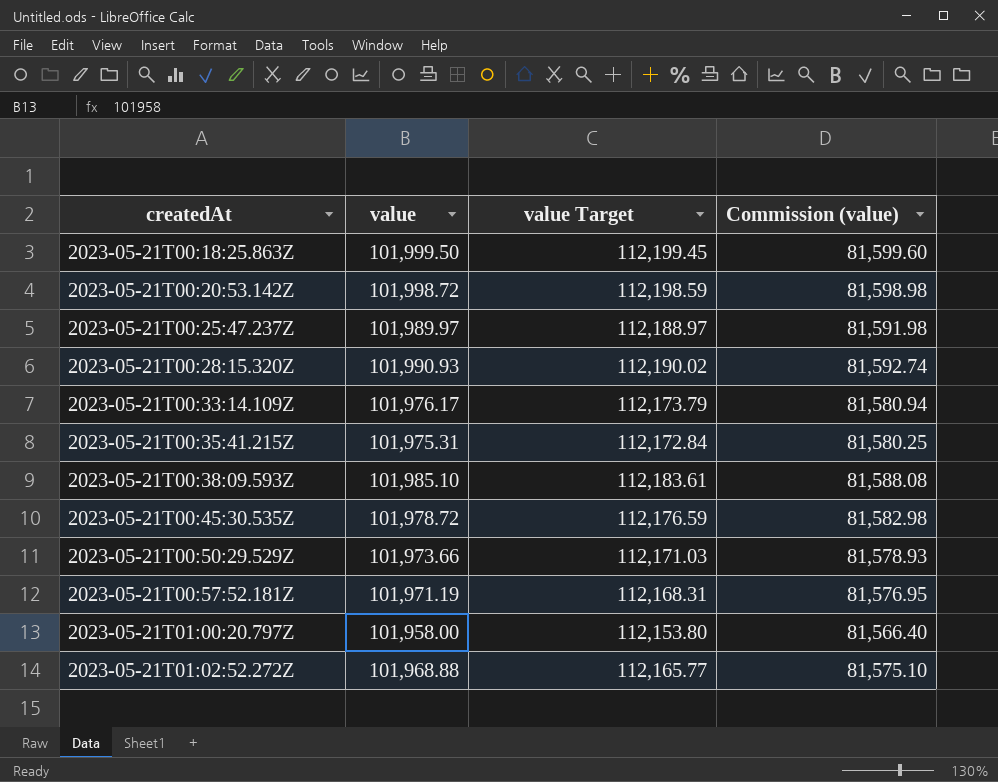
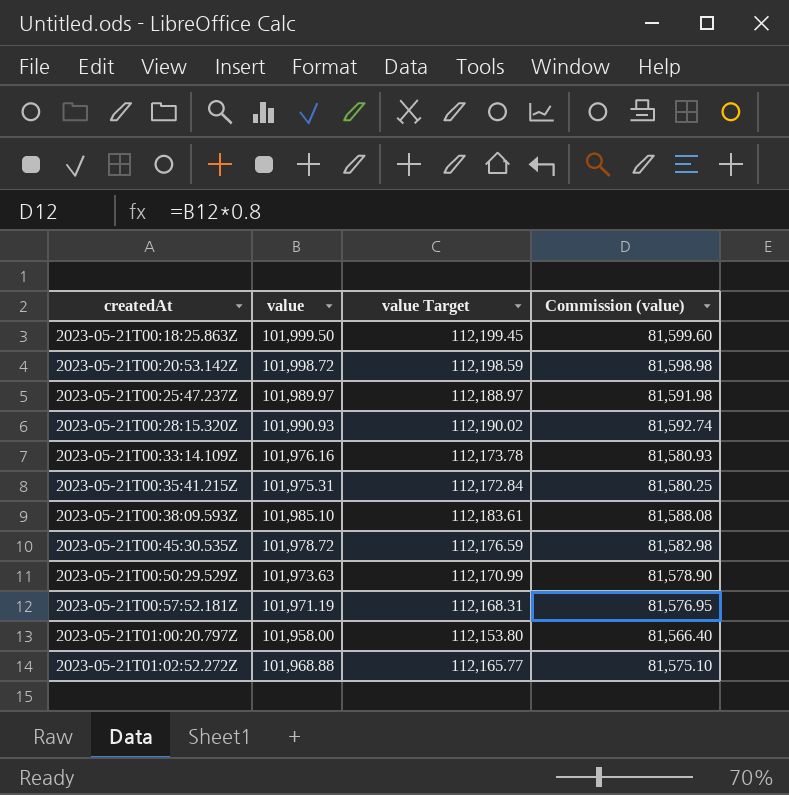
2023-05-21T00:33:14.109Z | value: 101,976.17 -> 101,976.16
2023-05-21T00:33:14.109Z | value Target: 112,173.79 -> 112,173.78
2023-05-21T00:33:14.109Z | Commission (value): 81,580.94 -> 81,580.93
2023-05-21T00:50:29.529Z | value: 101,973.66 -> 101,973.63
2023-05-21T00:50:29.529Z | value Target: 112,171.03 -> 112,170.99
2023-05-21T00:50:29.529Z | Commission (value): 81,578.93 -> 81,578.90

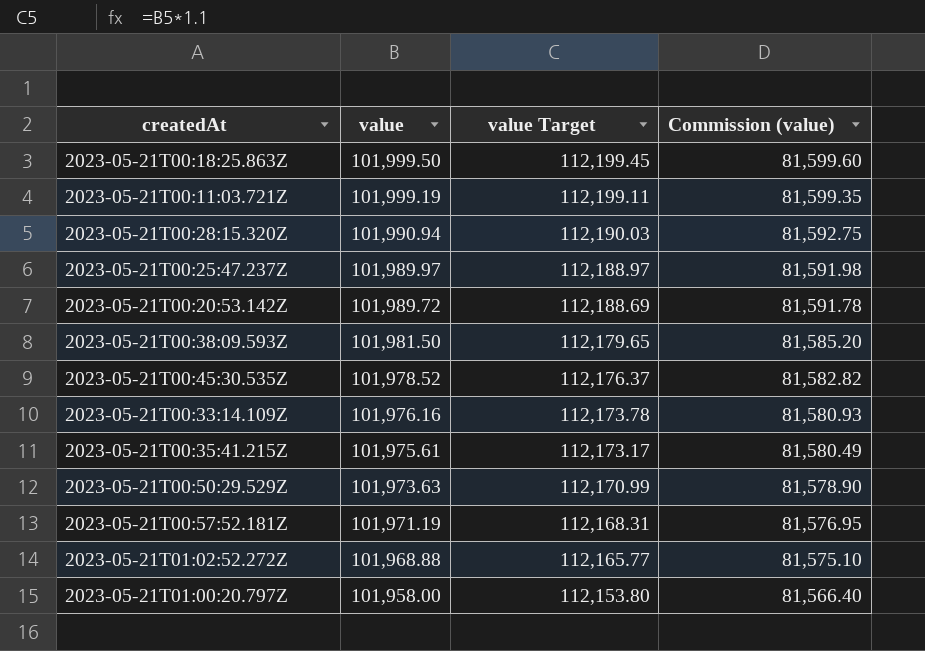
row order: createdAt ascending -> value descending
row 2023-05-21T00:11:03.721Z: none -> 101,999.19 | 112,199.11 | 81,599.35
2023-05-21T00:28:15.320Z | value: 101,990.93 -> 101,990.94
2023-05-21T00:28:15.320Z | value Target: 112,190.02 -> 112,190.03
2023-05-21T00:28:15.320Z | Commission (value): 81,592.74 -> 81,592.75
2023-05-21T00:20:53.142Z | value: 101,998.72 -> 101,989.72
2023-05-21T00:20:53.142Z | value Target: 112,198.59 -> 112,188.69
2023-05-21T00:20:53.142Z | Commission (value): 81,598.98 -> 81,591.78
2023-05-21T00:38:09.593Z | value: 101,985.10 -> 101,981.50
2023-05-21T00:38:09.593Z | value Target: 112,183.61 -> 112,179.65
2023-05-21T00:38:09.593Z | Commission (value): 81,588.08 -> 81,585.20
2023-05-21T00:45:30.535Z | value: 101,978.72 -> 101,978.52
2023-05-21T00:45:30.535Z | value Target: 112,176.59 -> 112,176.37
2023-05-21T00:45:30.535Z | Commission (value): 81,582.98 -> 81,582.82
2023-05-21T00:35:41.215Z | value: 101,975.31 -> 101,975.61
2023-05-21T00:35:41.215Z | value Target: 112,172.84 -> 112,173.17
2023-05-21T00:35:41.215Z | Commission (value): 81,580.25 -> 81,580.49

